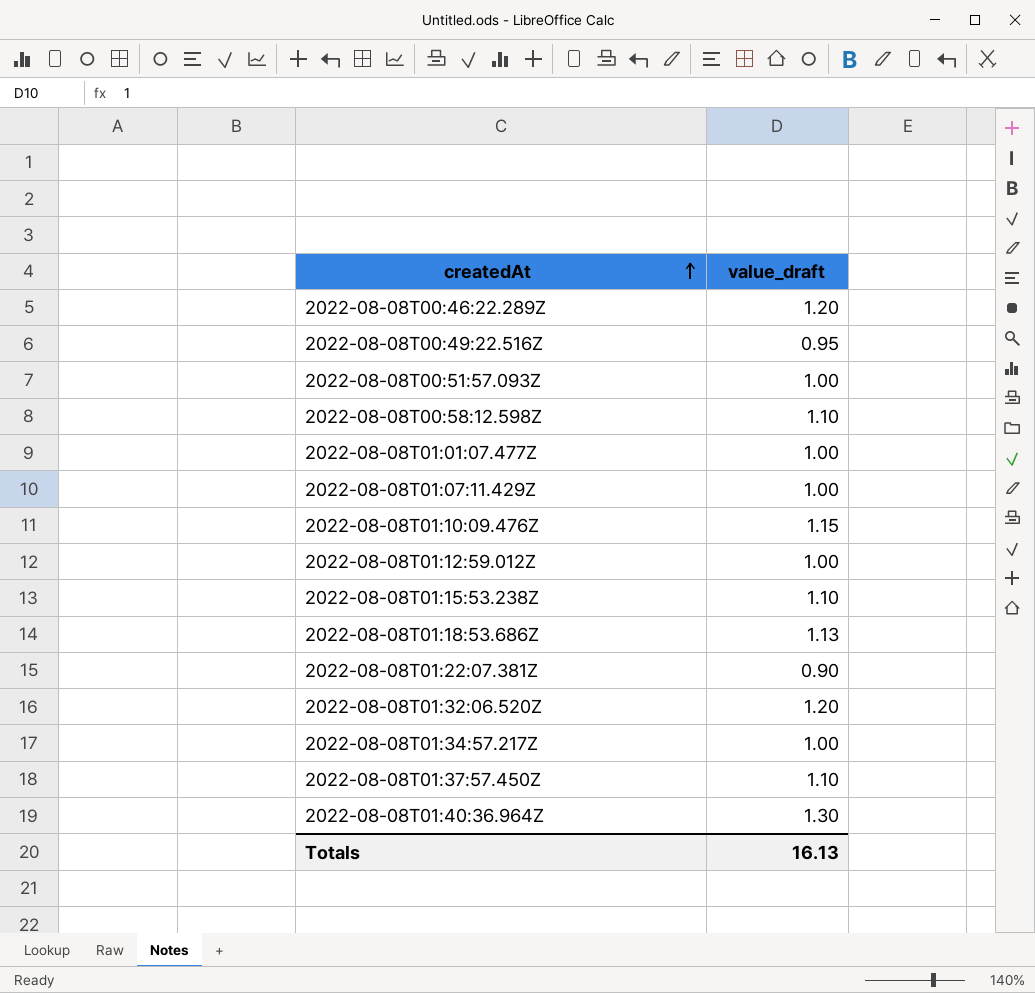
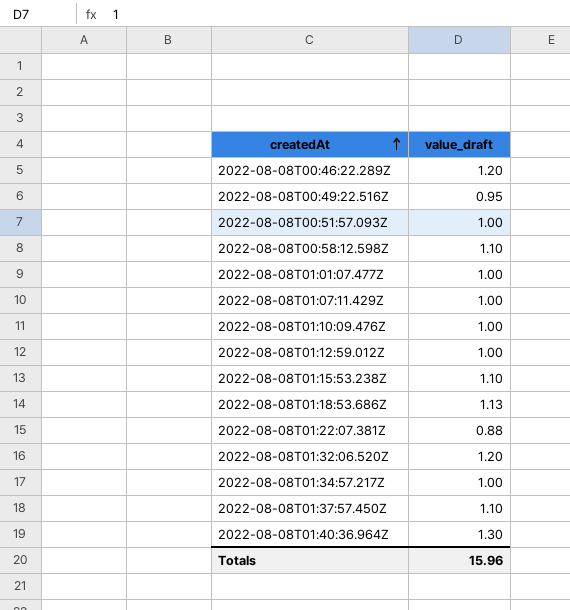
2022-08-08T01:10:09.476Z | value_draft: 1.15 -> 1.00
2022-08-08T01:22:07.381Z | value_draft: 0.90 -> 0.88
Totals | value_draft: 16.13 -> 15.96

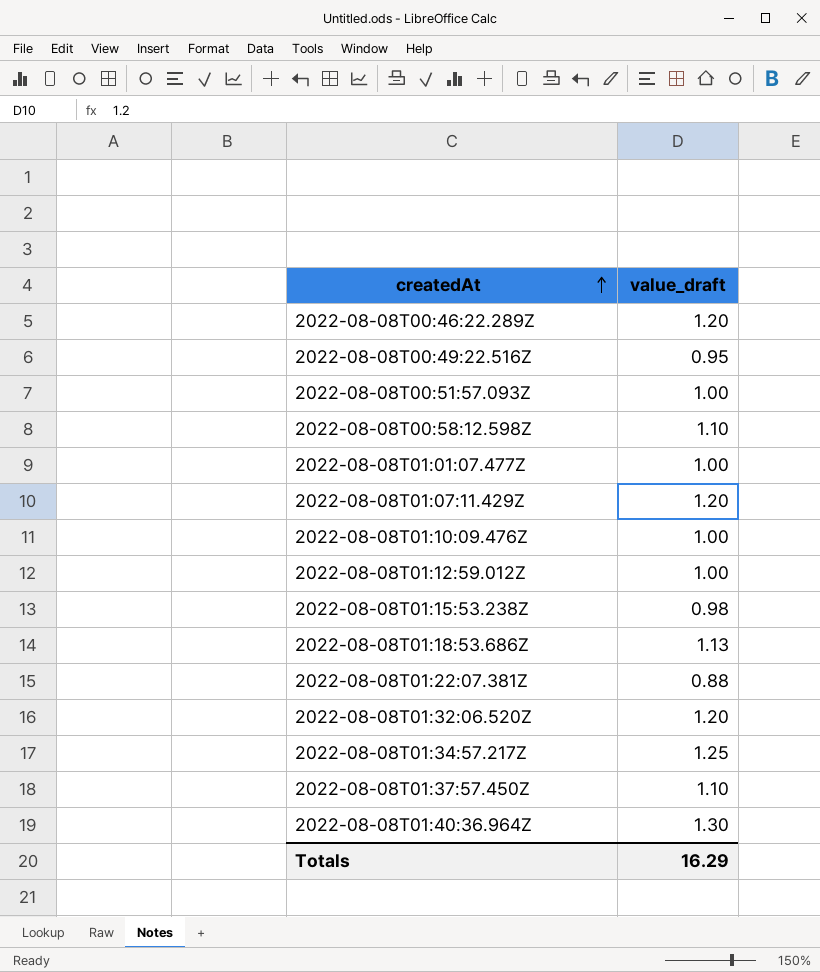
2022-08-08T01:07:11.429Z | value_draft: 1.00 -> 1.20
2022-08-08T01:15:53.238Z | value_draft: 1.10 -> 0.98
2022-08-08T01:34:57.217Z | value_draft: 1.00 -> 1.25
Totals | value_draft: 15.96 -> 16.29

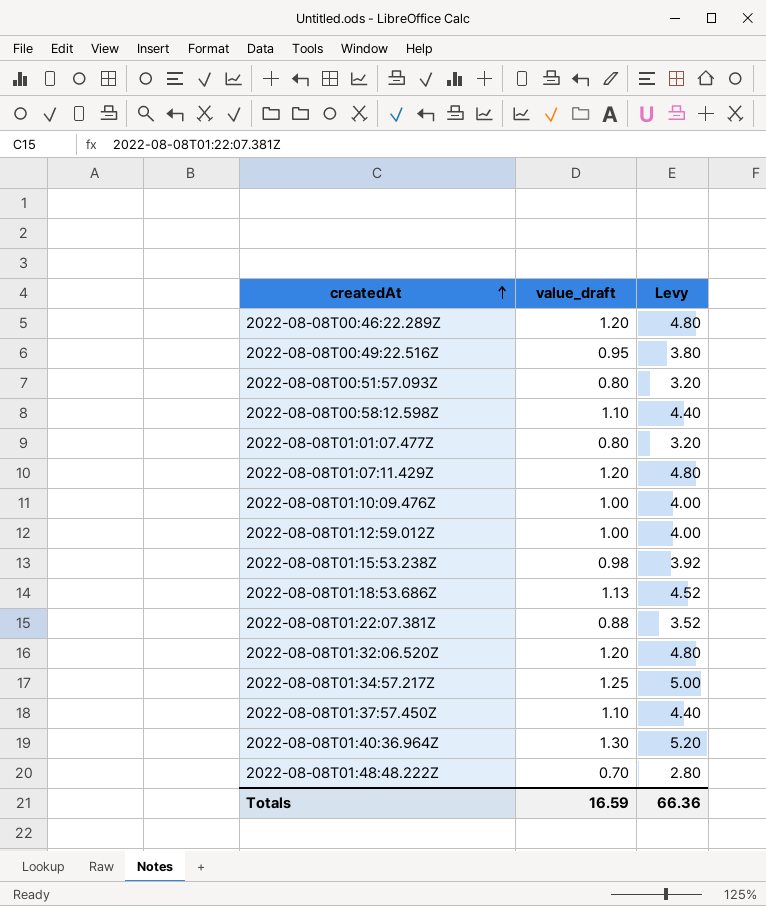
column Levy | formula: none -> [value_draft] * 4
2022-08-08T00:51:57.093Z | value_draft: 1.00 -> 0.80
2022-08-08T01:01:07.477Z | value_draft: 1.00 -> 0.80
row 2022-08-08T01:48:48.222Z: none -> 0.70 | 2.80
Totals | value_draft: 16.29 -> 16.59

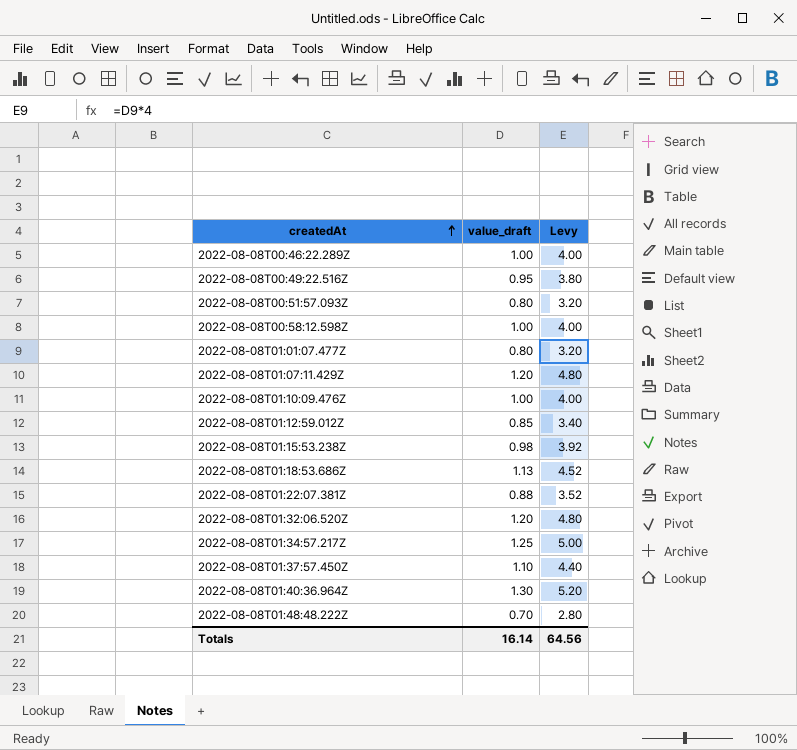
2022-08-08T00:46:22.289Z | value_draft: 1.20 -> 1.00
2022-08-08T00:46:22.289Z | Levy: 4.80 -> 4.00
2022-08-08T00:58:12.598Z | value_draft: 1.10 -> 1.00
2022-08-08T00:58:12.598Z | Levy: 4.40 -> 4.00
2022-08-08T01:12:59.012Z | value_draft: 1.00 -> 0.85
2022-08-08T01:12:59.012Z | Levy: 4.00 -> 3.40
Totals | value_draft: 16.59 -> 16.14
Totals | Levy: 66.36 -> 64.56

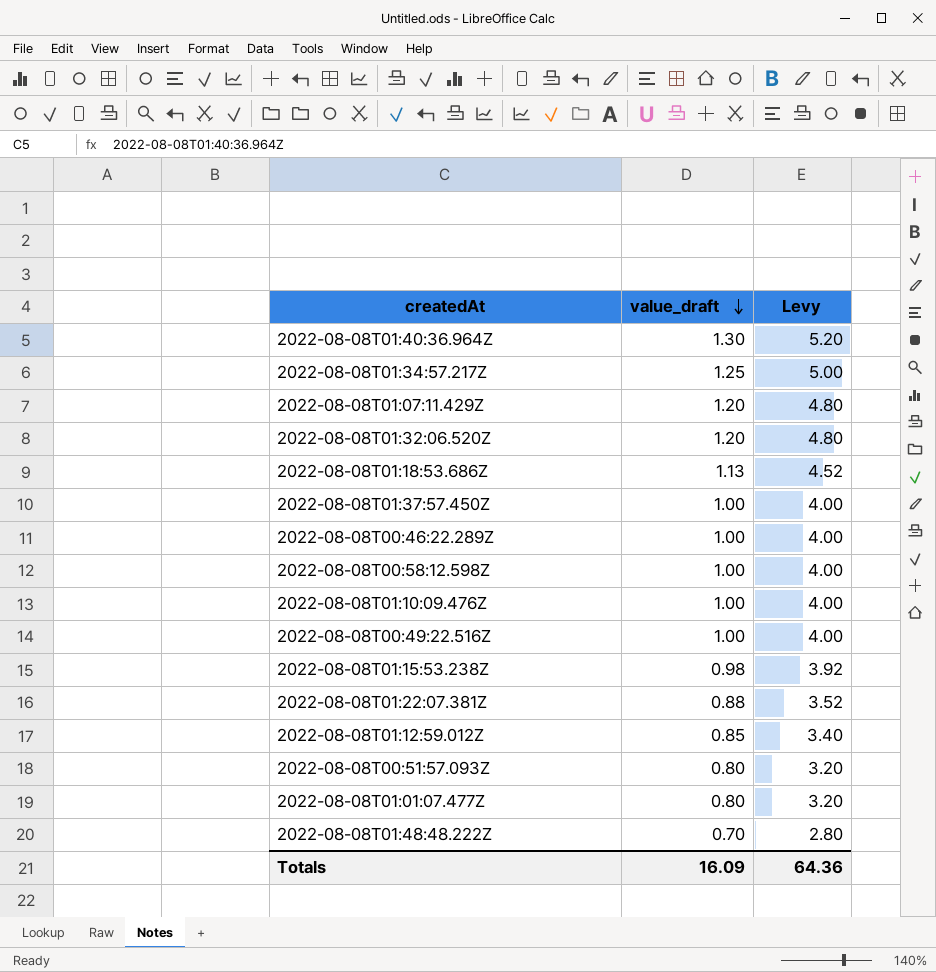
row order: createdAt ascending -> value_draft descending
2022-08-08T01:37:57.450Z | value_draft: 1.10 -> 1.00
2022-08-08T01:37:57.450Z | Levy: 4.40 -> 4.00
2022-08-08T00:49:22.516Z | value_draft: 0.95 -> 1.00
2022-08-08T00:49:22.516Z | Levy: 3.80 -> 4.00
Totals | value_draft: 16.14 -> 16.09
Totals | Levy: 64.56 -> 64.36

